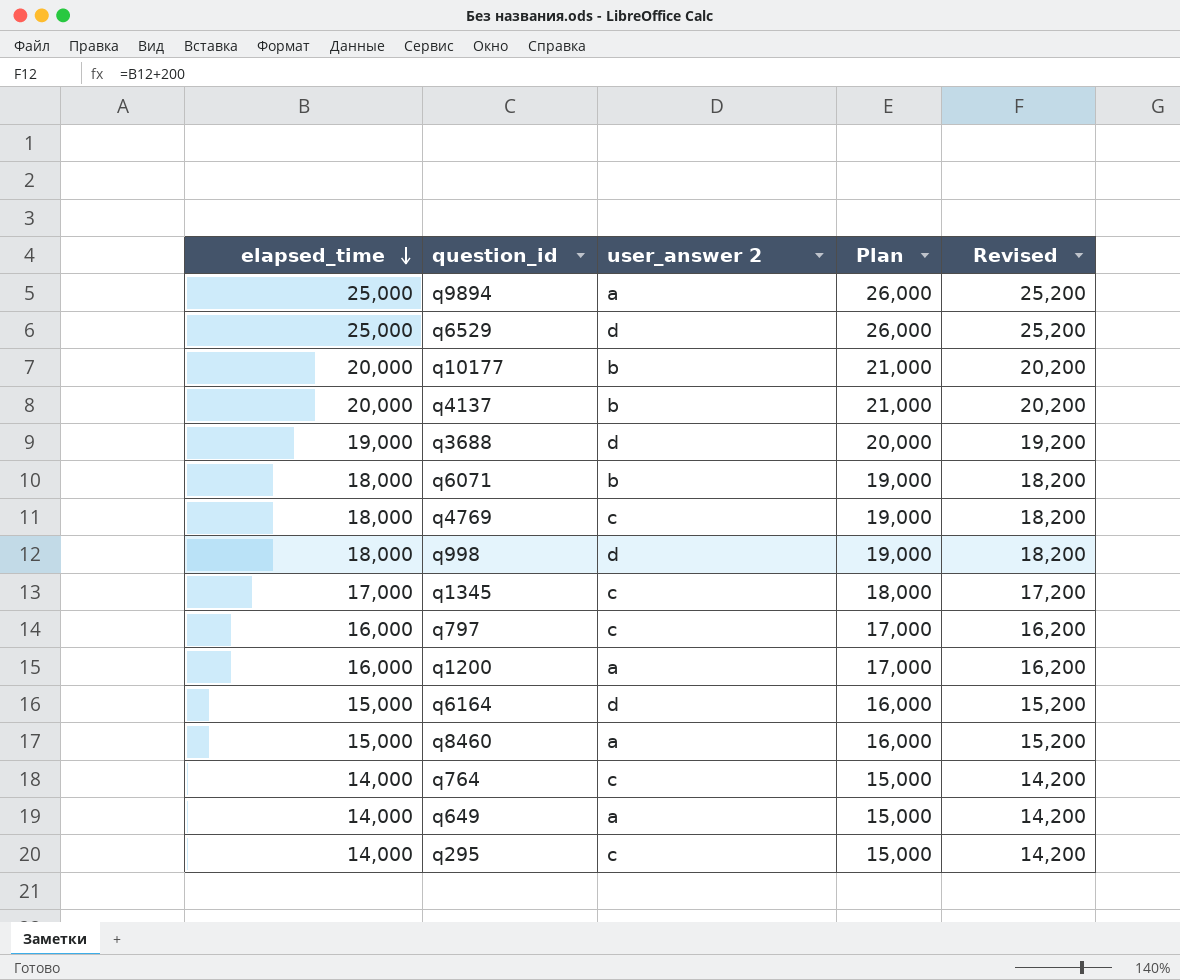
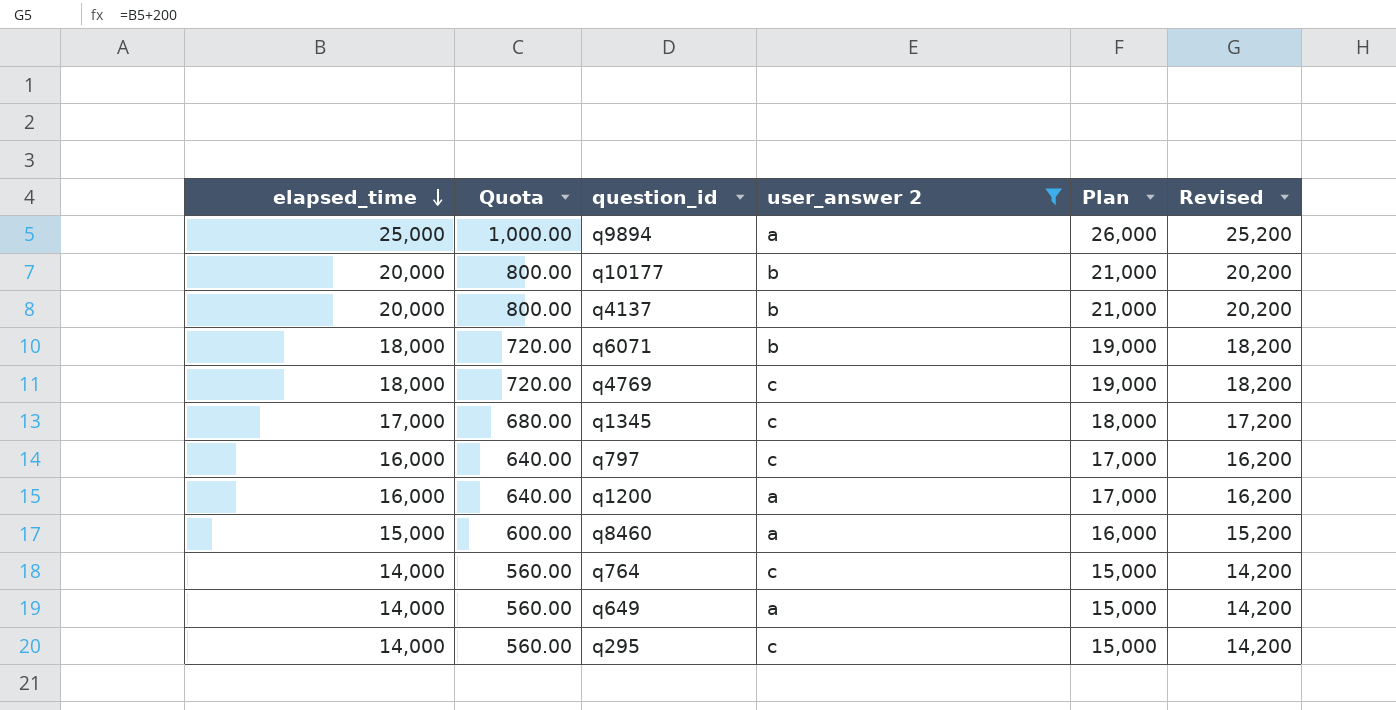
filter: none -> user_answer 2 != d
column Quota | formula: none -> [elapsed_time] * 0.04

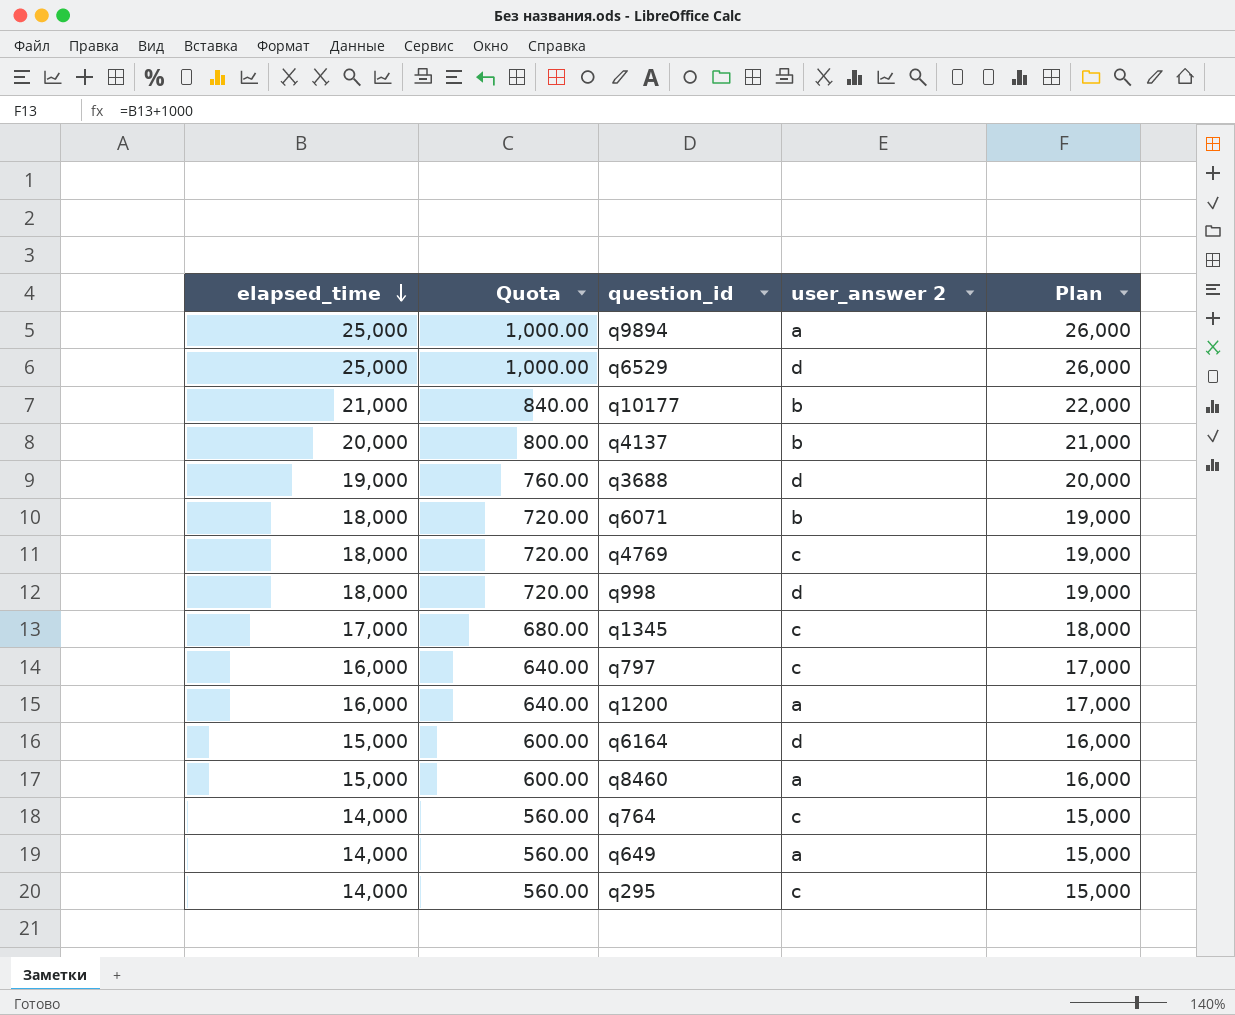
filter: user_answer 2 != d -> none
column Revised | formula: [elapsed_time] + 200 -> none
q10177 | elapsed_time: 20,000 -> 21,000
q10177 | Quota: 800.00 -> 840.00
q10177 | Plan: 21,000 -> 22,000

